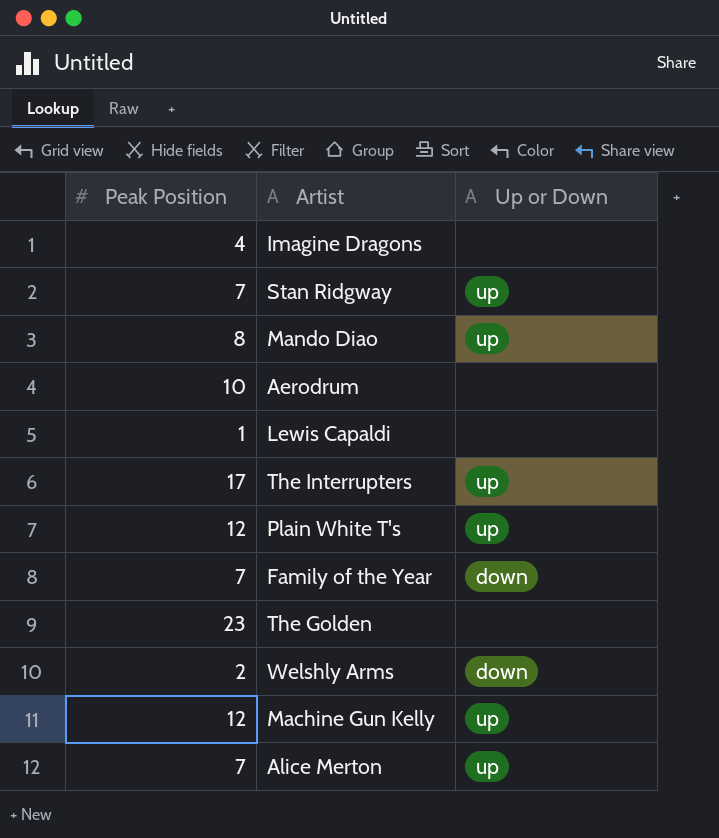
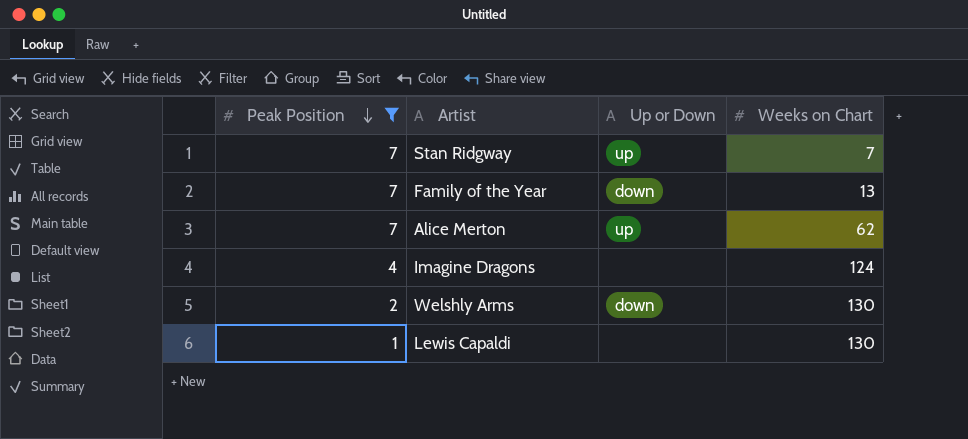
filter: none -> Peak Position <= 7
row order: none -> Peak Position descending
column Weeks on Chart | position: none -> 4

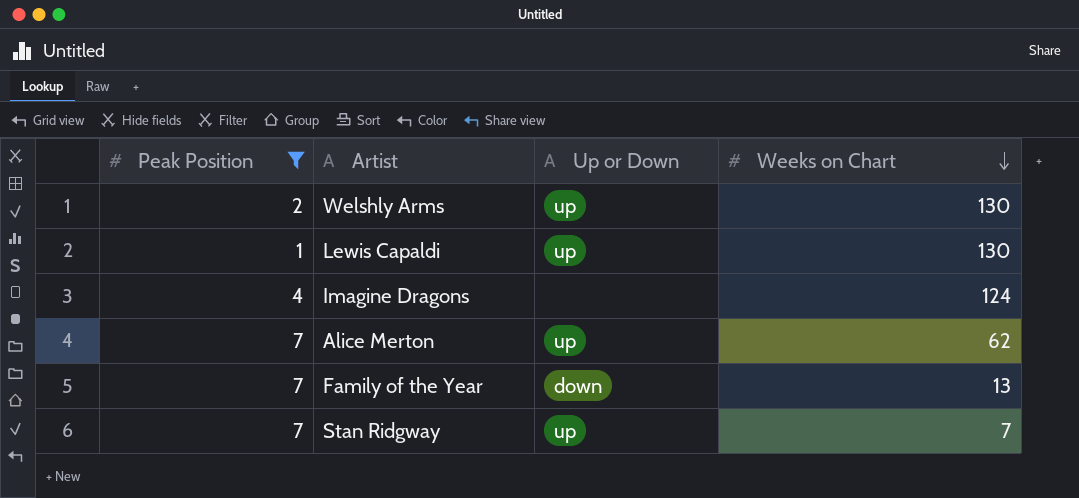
row order: Peak Position descending -> Weeks on Chart descending
Welshly Arms | Up or Down: down -> up
Lewis Capaldi | Up or Down: none -> up

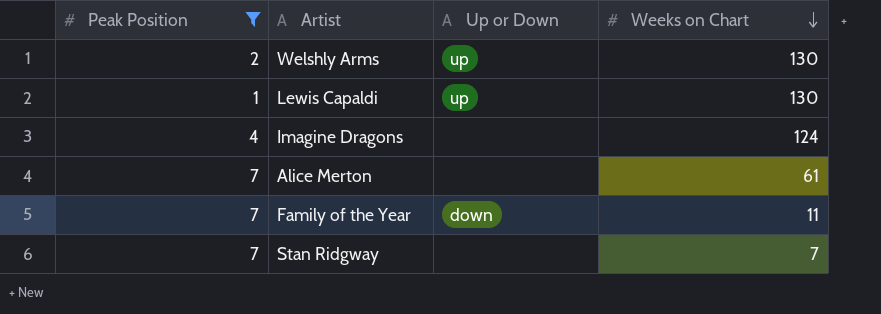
Alice Merton | Up or Down: up -> none
Alice Merton | Weeks on Chart: 62 -> 61
Family of the Year | Weeks on Chart: 13 -> 11
Stan Ridgway | Up or Down: up -> none

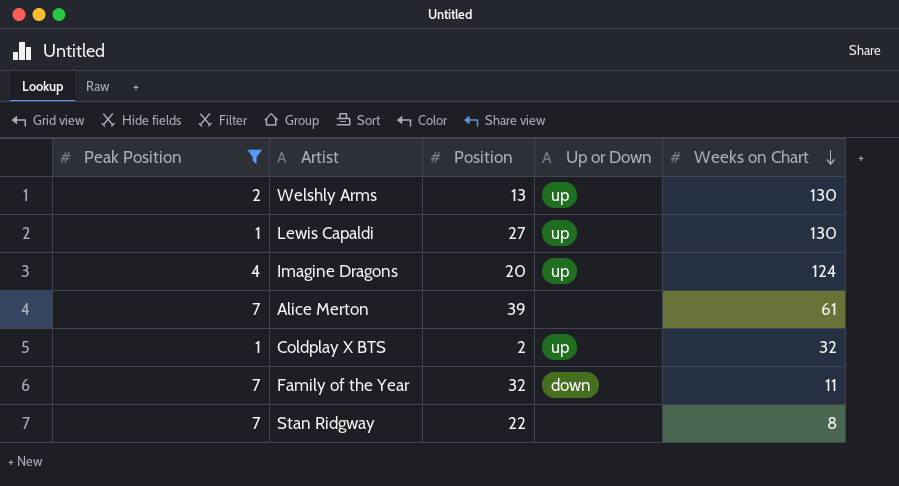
column Position | position: none -> 3
Imagine Dragons | Up or Down: none -> up
row Coldplay X BTS: none -> 1 | 2 | up | 32
Stan Ridgway | Weeks on Chart: 7 -> 8

